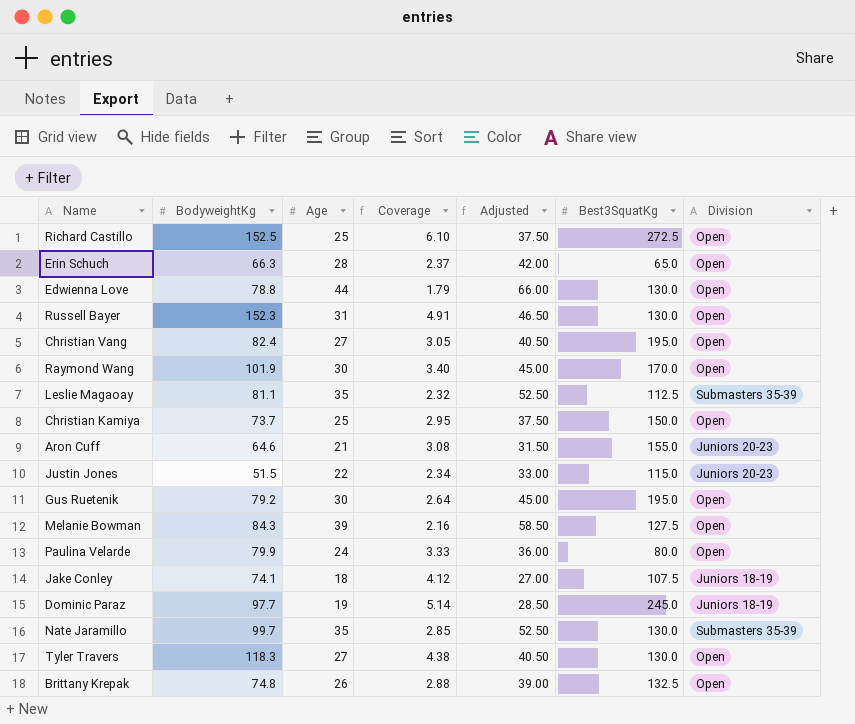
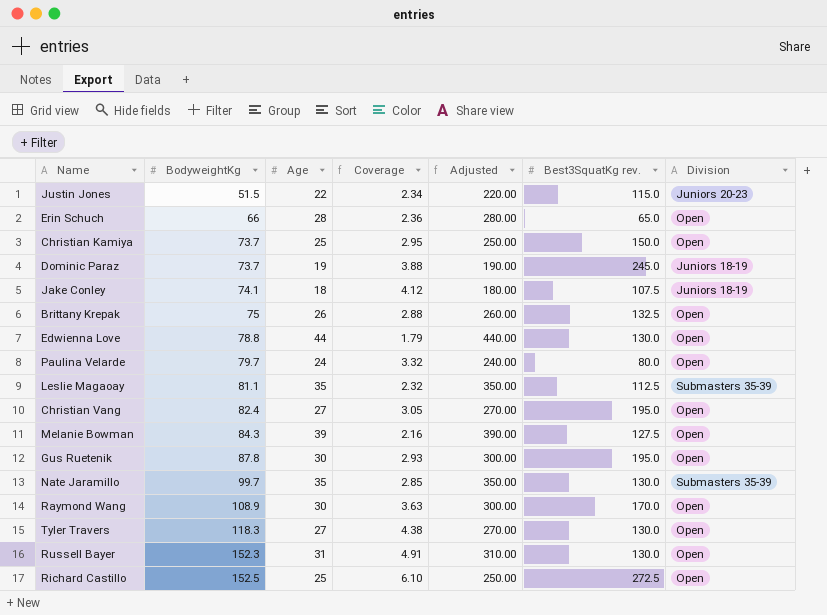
row order: none -> BodyweightKg ascending
column Adjusted | formula: [Age] * 1.5 -> [Age] * 10
column name: Best3SquatKg -> Best3SquatKg rev.
row Aron Cuff: 64.6 | 21 | 3.08 | 31.50 | 155.0 | Juniors 20-23 -> none
Erin Schuch | BodyweightKg: 66.3 -> 66
Erin Schuch | Coverage: 2.37 -> 2.36
Dominic Paraz | BodyweightKg: 97.7 -> 73.7
Dominic Paraz | Coverage: 5.14 -> 3.88
Brittany Krepak | BodyweightKg: 74.8 -> 75
Paulina Velarde | BodyweightKg: 79.9 -> 79.7
Paulina Velarde | Coverage: 3.33 -> 3.32
Gus Ruetenik | BodyweightKg: 79.2 -> 87.8
Gus Ruetenik | Coverage: 2.64 -> 2.93
Raymond Wang | BodyweightKg: 101.9 -> 108.9
Raymond Wang | Coverage: 3.40 -> 3.63

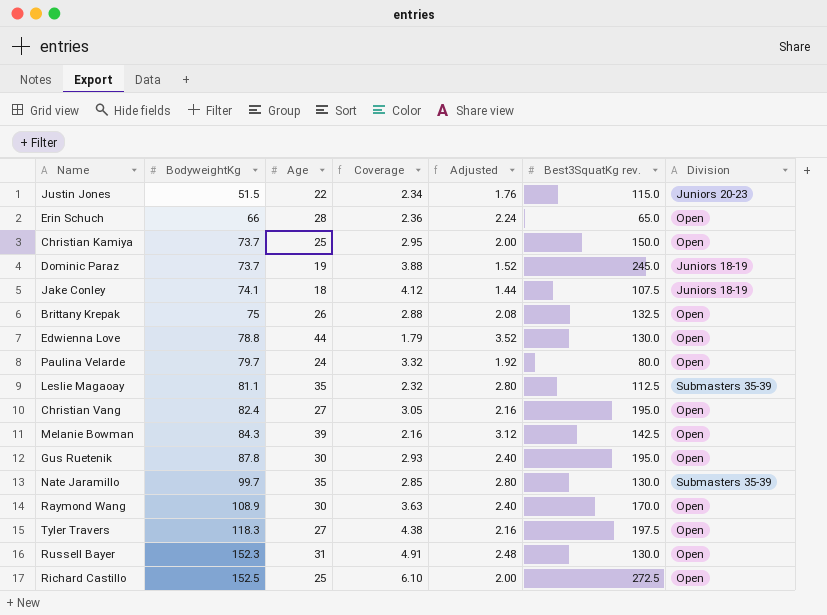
column Adjusted | formula: [Age] * 10 -> [Age] * 0.08
Melanie Bowman | Best3SquatKg rev.: 127.5 -> 142.5
Tyler Travers | Best3SquatKg rev.: 130.0 -> 197.5

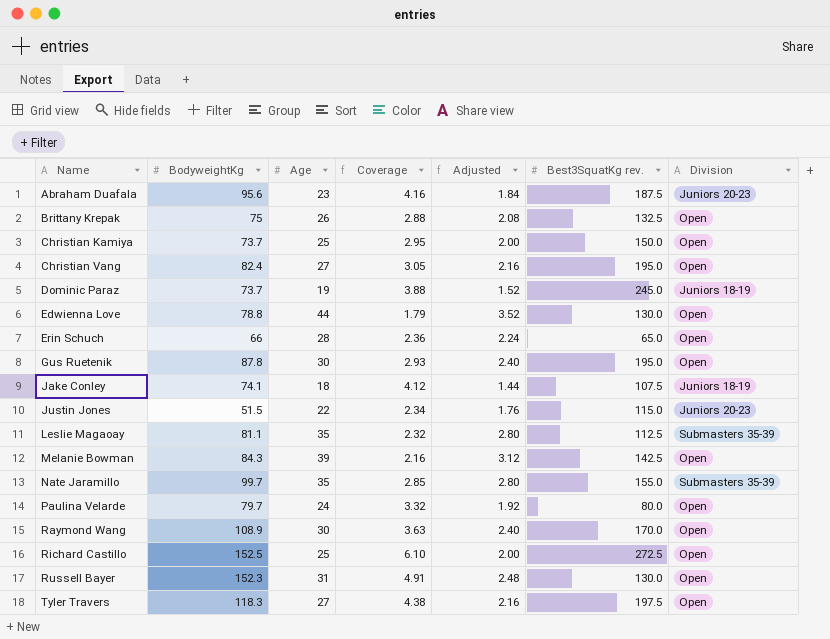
row order: BodyweightKg ascending -> Name ascending
row Abraham Duafala: none -> 95.6 | 23 | 4.16 | 1.84 | 187.5 | Juniors 20-23
Nate Jaramillo | Best3SquatKg rev.: 130.0 -> 155.0

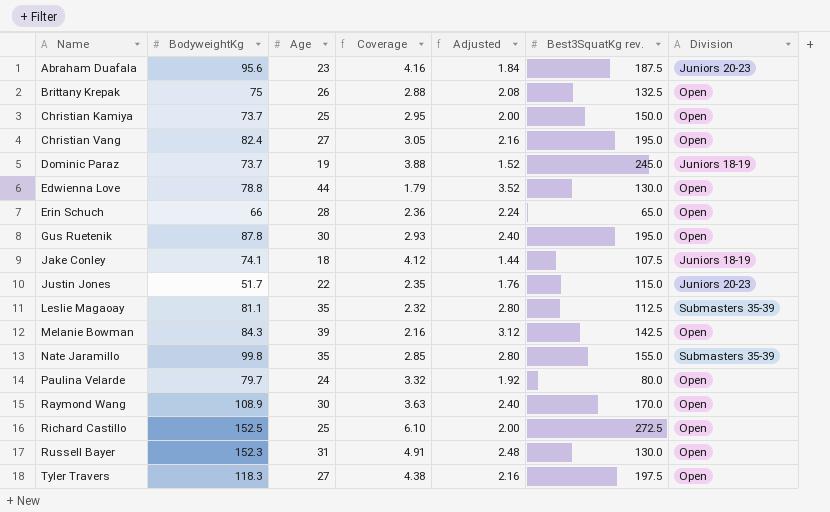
Justin Jones | BodyweightKg: 51.5 -> 51.7
Justin Jones | Coverage: 2.34 -> 2.35
Nate Jaramillo | BodyweightKg: 99.7 -> 99.8

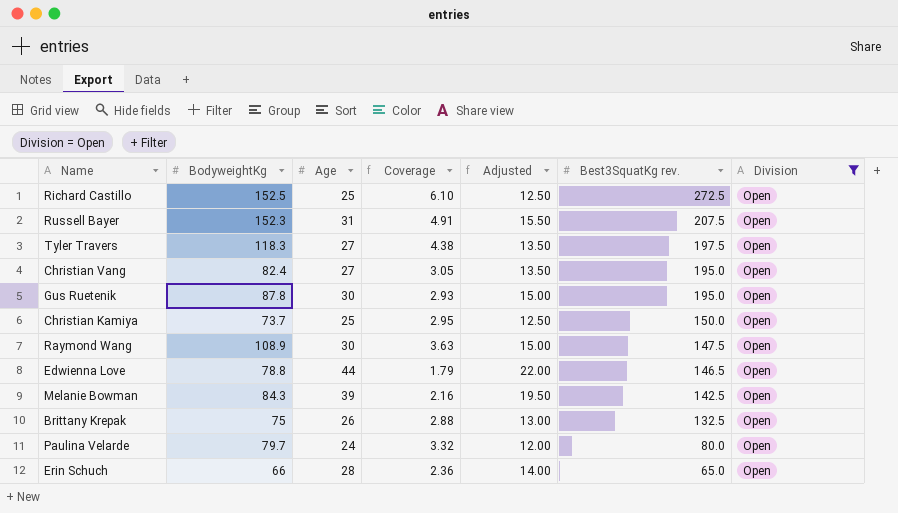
filter: none -> Division = Open
row order: Name ascending -> Best3SquatKg rev. descending
column Adjusted | formula: [Age] * 0.08 -> [Age] * 0.5
Russell Bayer | Best3SquatKg rev.: 130.0 -> 207.5
Raymond Wang | Best3SquatKg rev.: 170.0 -> 147.5
Edwienna Love | Best3SquatKg rev.: 130.0 -> 146.5

